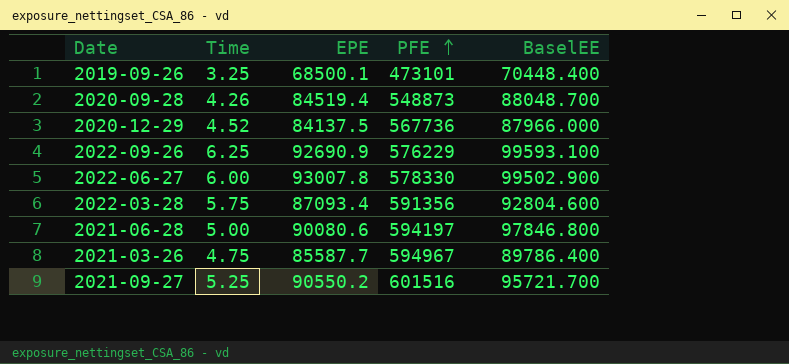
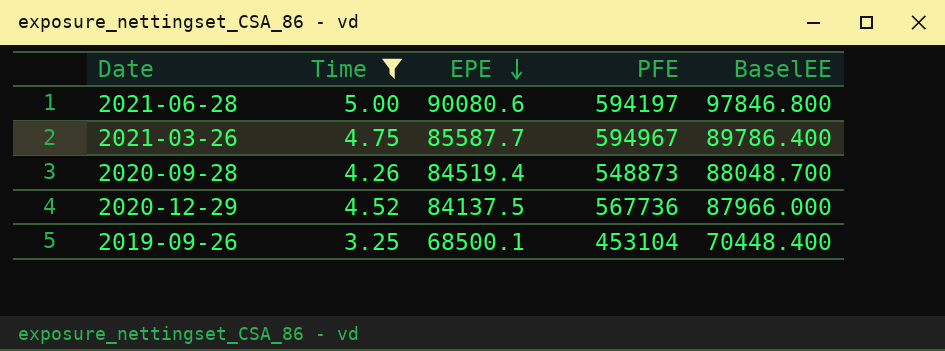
filter: none -> Time <= 5.00
row order: PFE ascending -> EPE descending
2019-09-26 | PFE: 473101 -> 453104

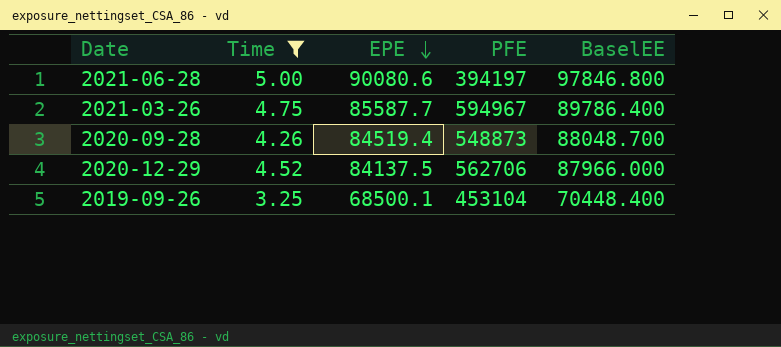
2021-06-28 | PFE: 594197 -> 394197
2020-12-29 | PFE: 567736 -> 562706

